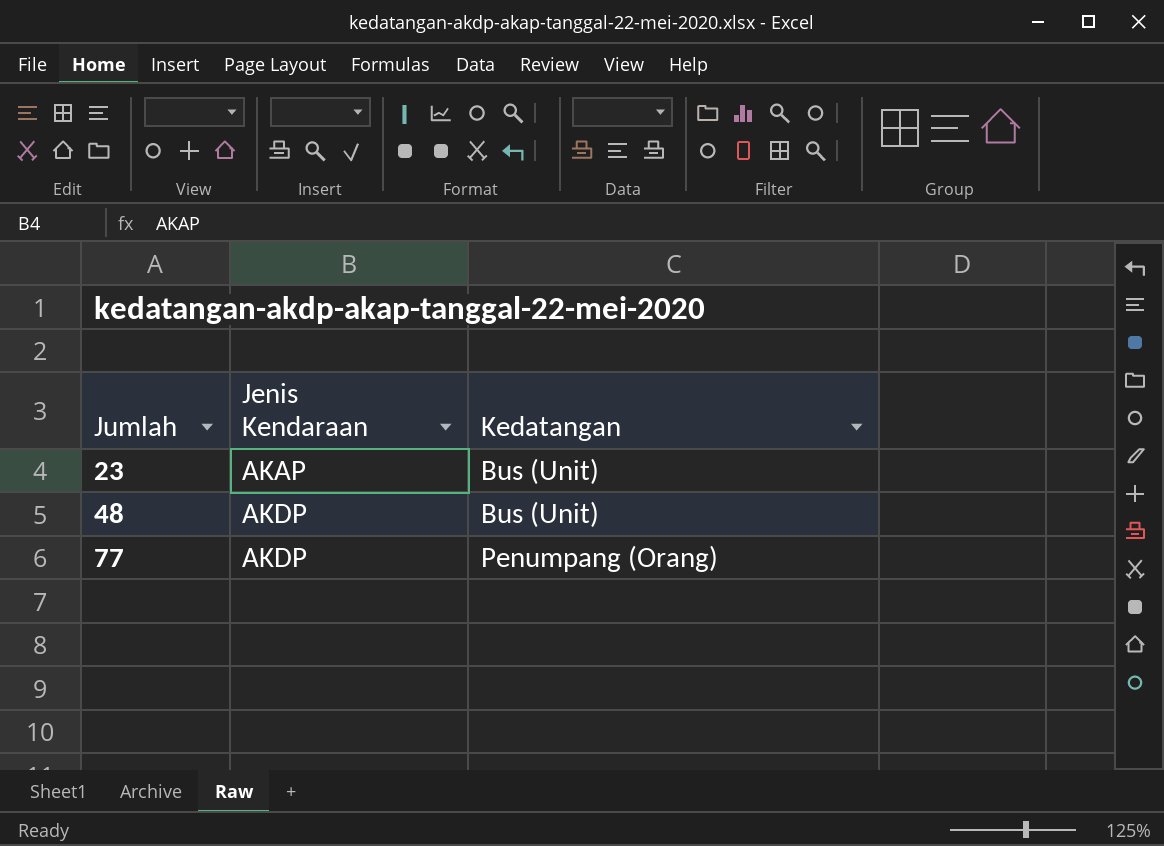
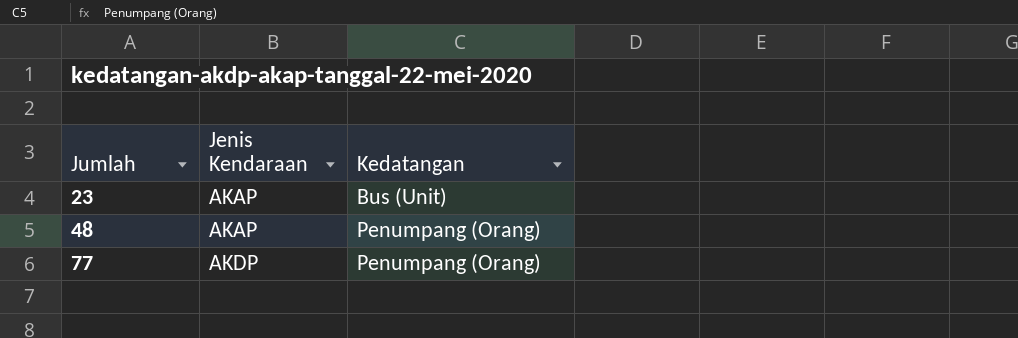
48 | Jenis Kendaraan: AKDP -> AKAP
48 | Kedatangan: Bus (Unit) -> Penumpang (Orang)

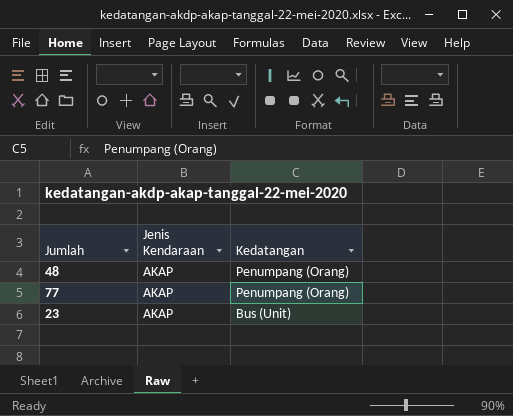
row order: Jumlah ascending -> Kedatangan descending
77 | Jenis Kendaraan: AKDP -> AKAP

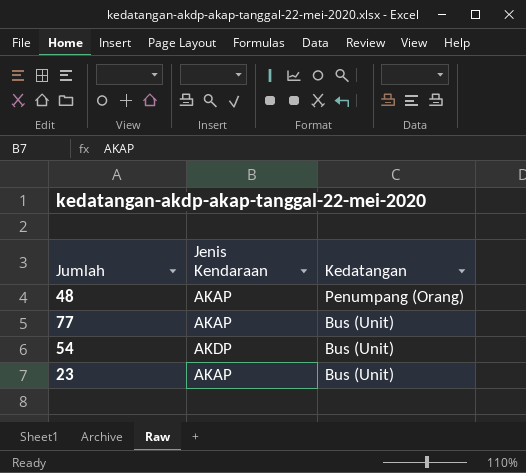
77 | Kedatangan: Penumpang (Orang) -> Bus (Unit)
row 54: none -> AKDP | Bus (Unit)

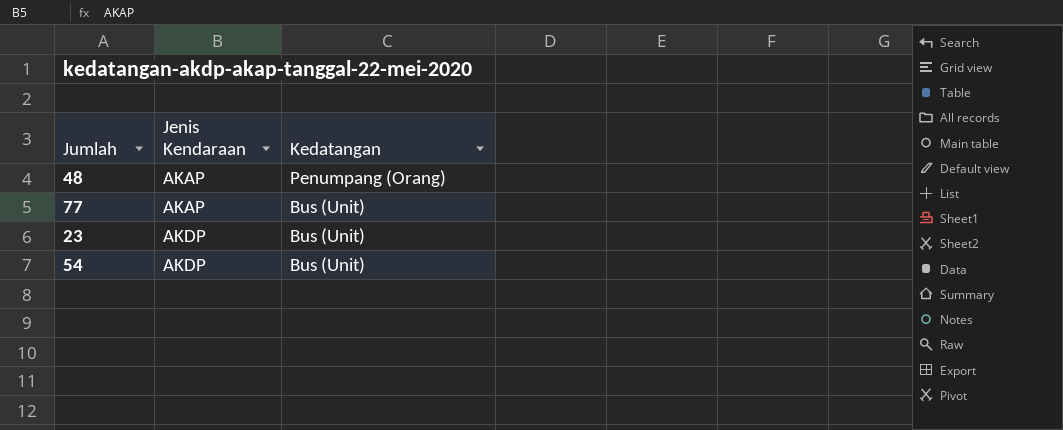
row order: Kedatangan descending -> Jenis Kendaraan ascending
23 | Jenis Kendaraan: AKAP -> AKDP

